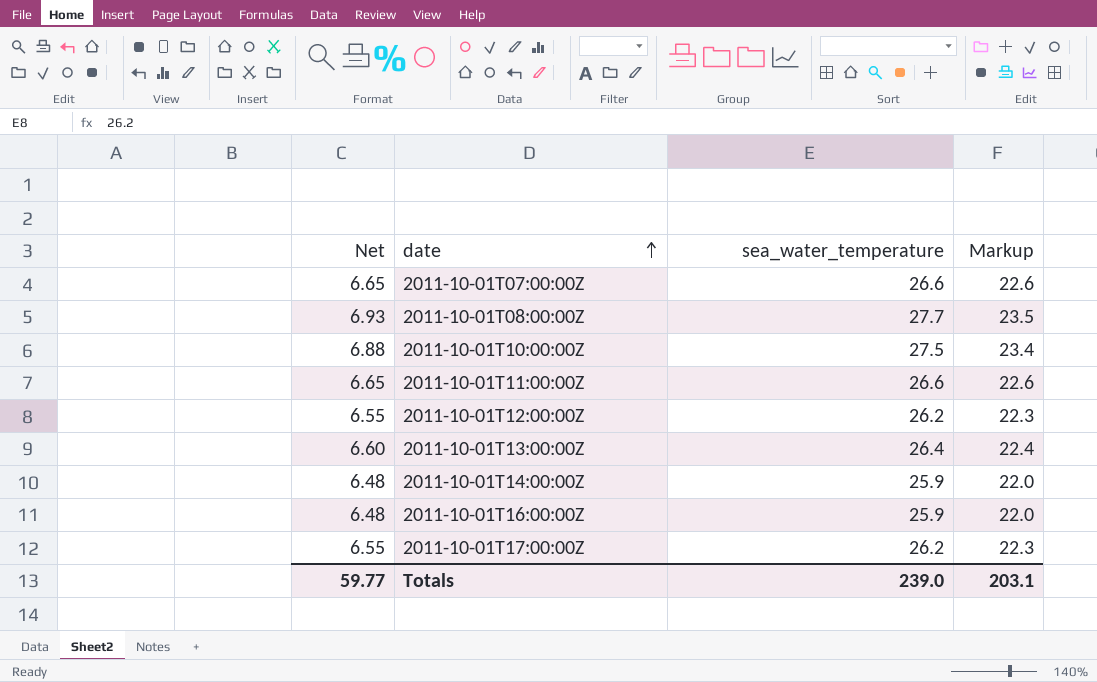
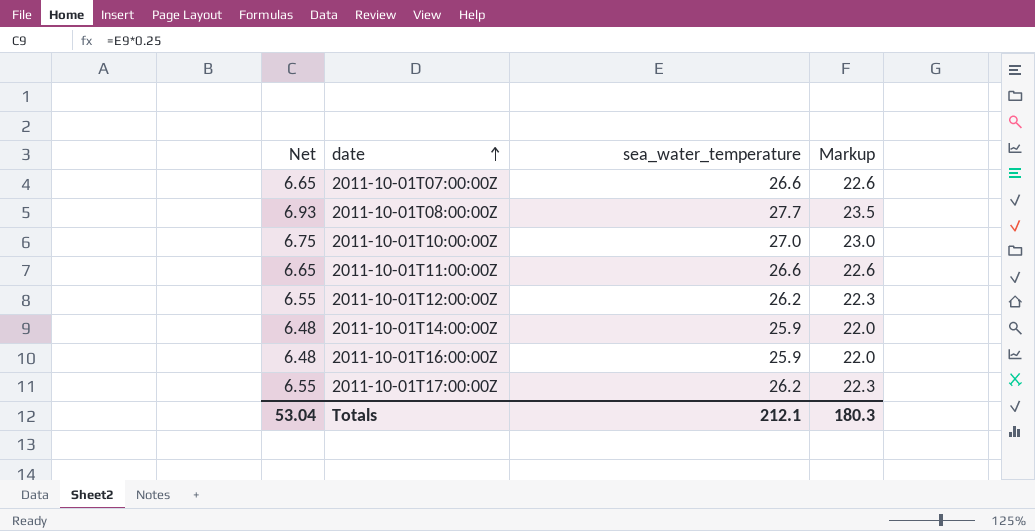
row 2011-10-01T13:00:00Z: 6.60 | 26.4 | 22.4 -> none
2011-10-01T10:00:00Z | Net: 6.88 -> 6.75
2011-10-01T10:00:00Z | sea_water_temperature: 27.5 -> 27.0
2011-10-01T10:00:00Z | Markup: 23.4 -> 23.0
Totals | Net: 59.77 -> 53.04
Totals | sea_water_temperature: 239.0 -> 212.1
Totals | Markup: 203.1 -> 180.3

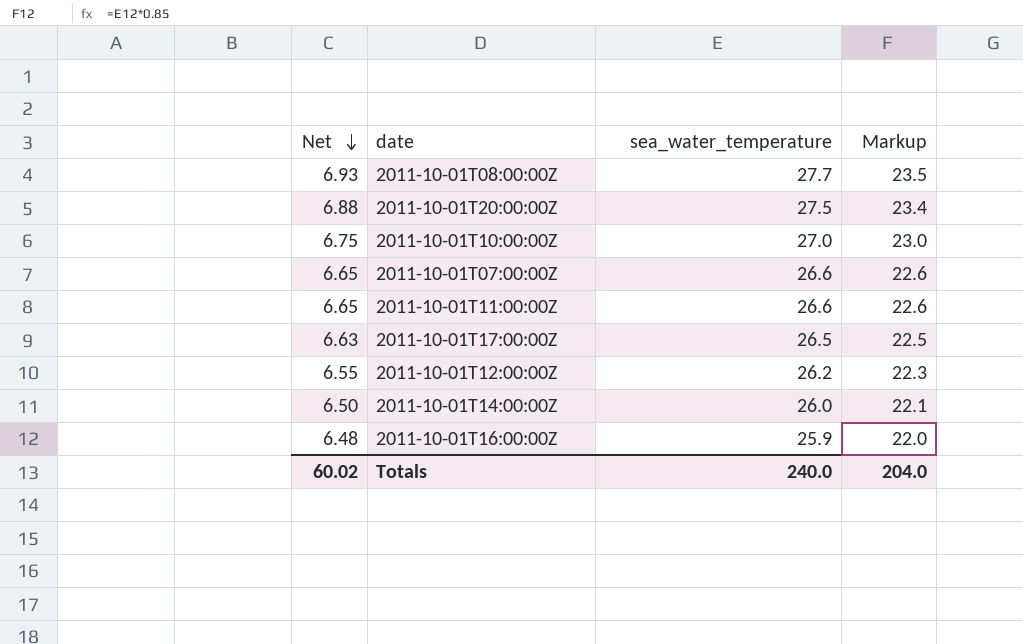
row order: date ascending -> Net descending
row 2011-10-01T20:00:00Z: none -> 6.88 | 27.5 | 23.4
2011-10-01T17:00:00Z | Net: 6.55 -> 6.63
2011-10-01T17:00:00Z | sea_water_temperature: 26.2 -> 26.5
2011-10-01T17:00:00Z | Markup: 22.3 -> 22.5
2011-10-01T14:00:00Z | Net: 6.48 -> 6.50
2011-10-01T14:00:00Z | sea_water_temperature: 25.9 -> 26.0
2011-10-01T14:00:00Z | Markup: 22.0 -> 22.1
Totals | Net: 53.04 -> 60.02
Totals | sea_water_temperature: 212.1 -> 240.0
Totals | Markup: 180.3 -> 204.0

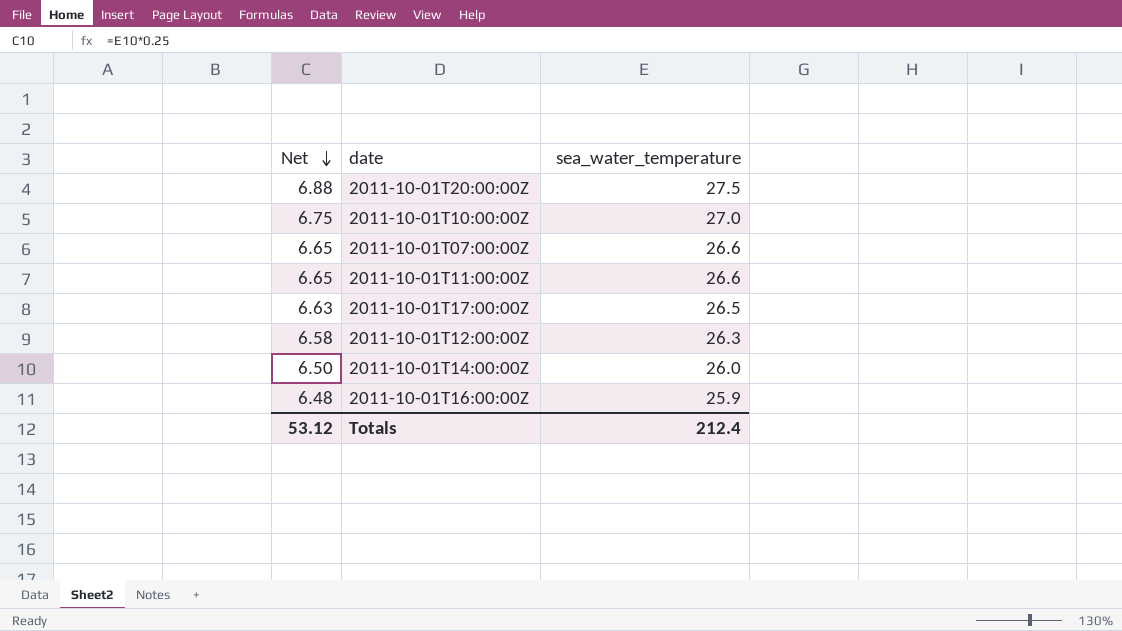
column Markup | formula: [sea_water_temperature] * 0.85 -> none
row 2011-10-01T08:00:00Z: 6.93 | 27.7 | 23.5 -> none
2011-10-01T12:00:00Z | Net: 6.55 -> 6.58
2011-10-01T12:00:00Z | sea_water_temperature: 26.2 -> 26.3
Totals | Net: 60.02 -> 53.12
Totals | sea_water_temperature: 240.0 -> 212.4

